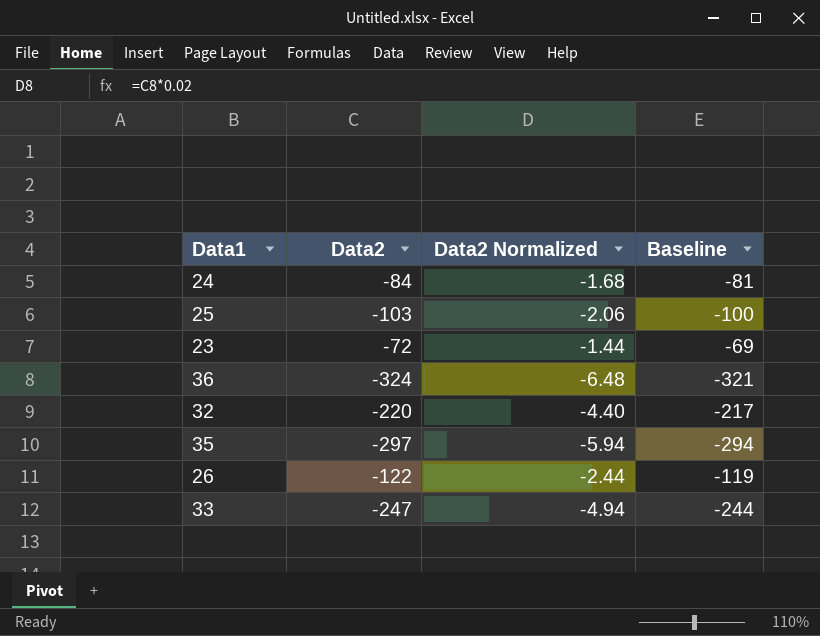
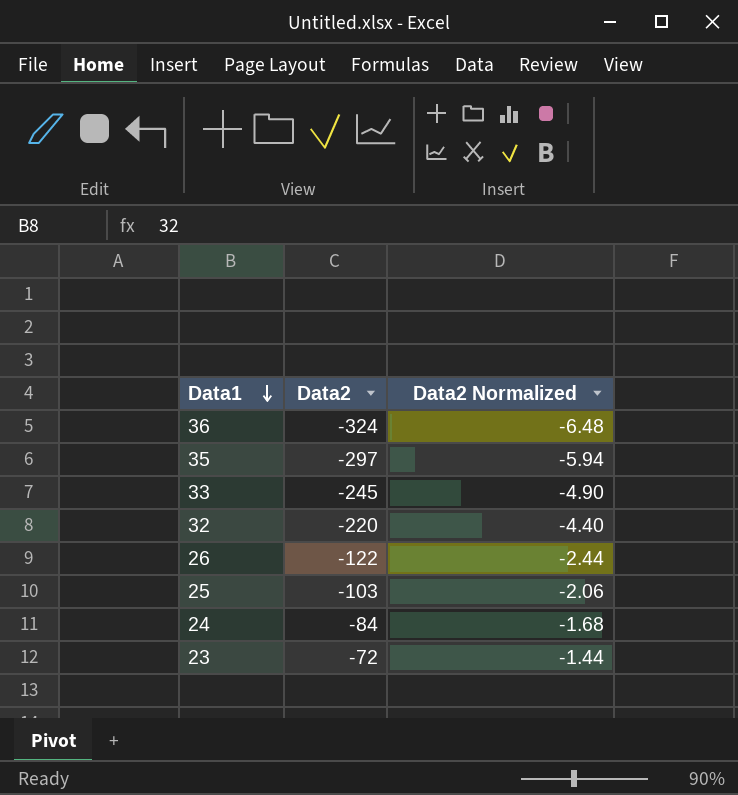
row order: none -> Data1 descending
column Baseline | formula: [Data2] + 3 -> none
33 | Data2: -247 -> -245
33 | Data2 Normalized: -4.94 -> -4.90

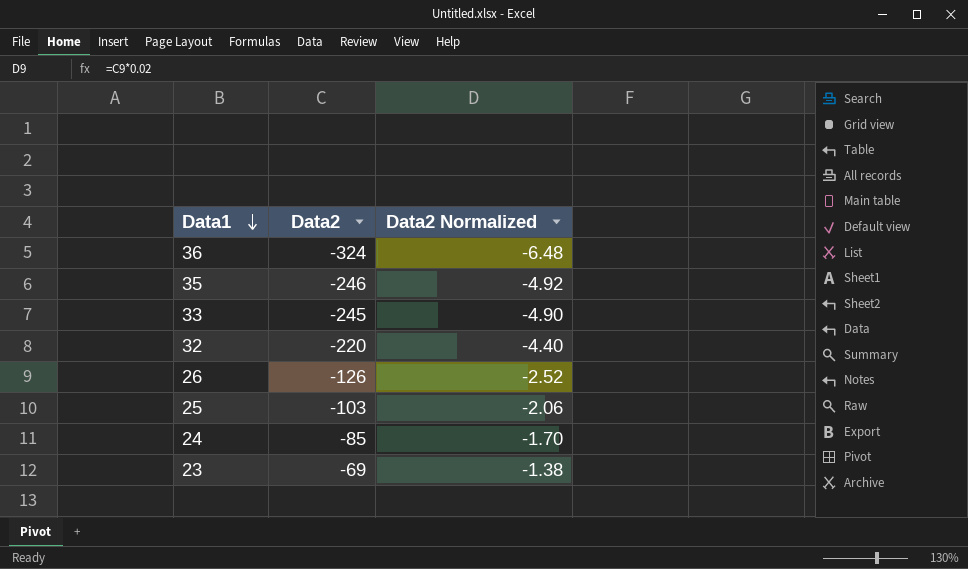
35 | Data2: -297 -> -246
35 | Data2 Normalized: -5.94 -> -4.92
26 | Data2: -122 -> -126
26 | Data2 Normalized: -2.44 -> -2.52
24 | Data2: -84 -> -85
24 | Data2 Normalized: -1.68 -> -1.70
23 | Data2: -72 -> -69
23 | Data2 Normalized: -1.44 -> -1.38

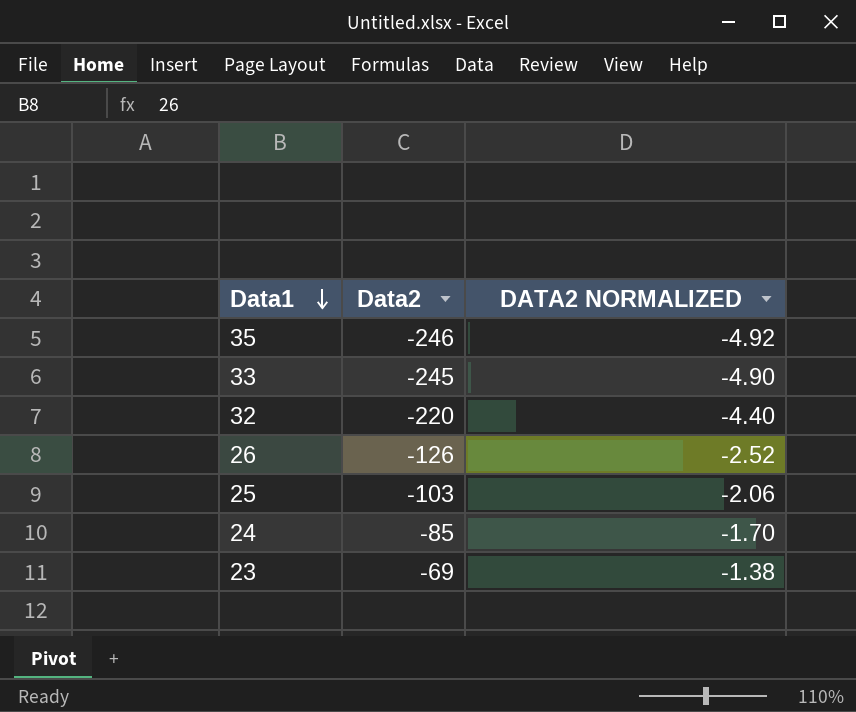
column name: Data2 Normalized -> DATA2 NORMALIZED
row 36: -324 | -6.48 -> none

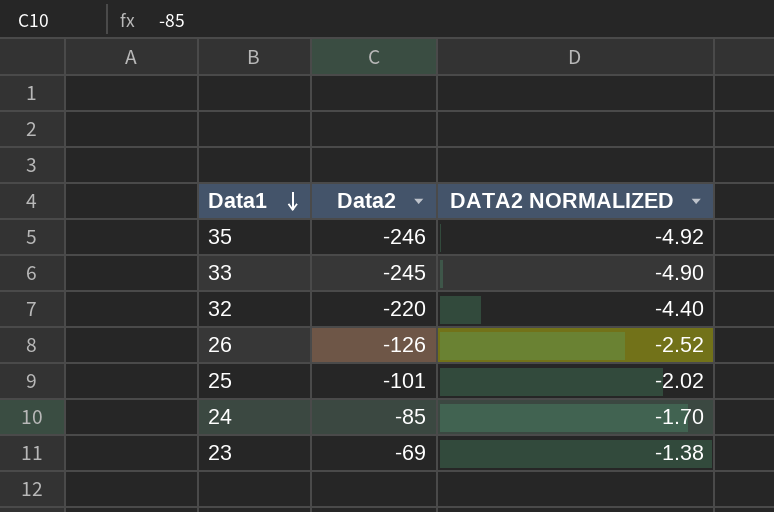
25 | Data2: -103 -> -101
25 | DATA2 NORMALIZED: -2.06 -> -2.02

